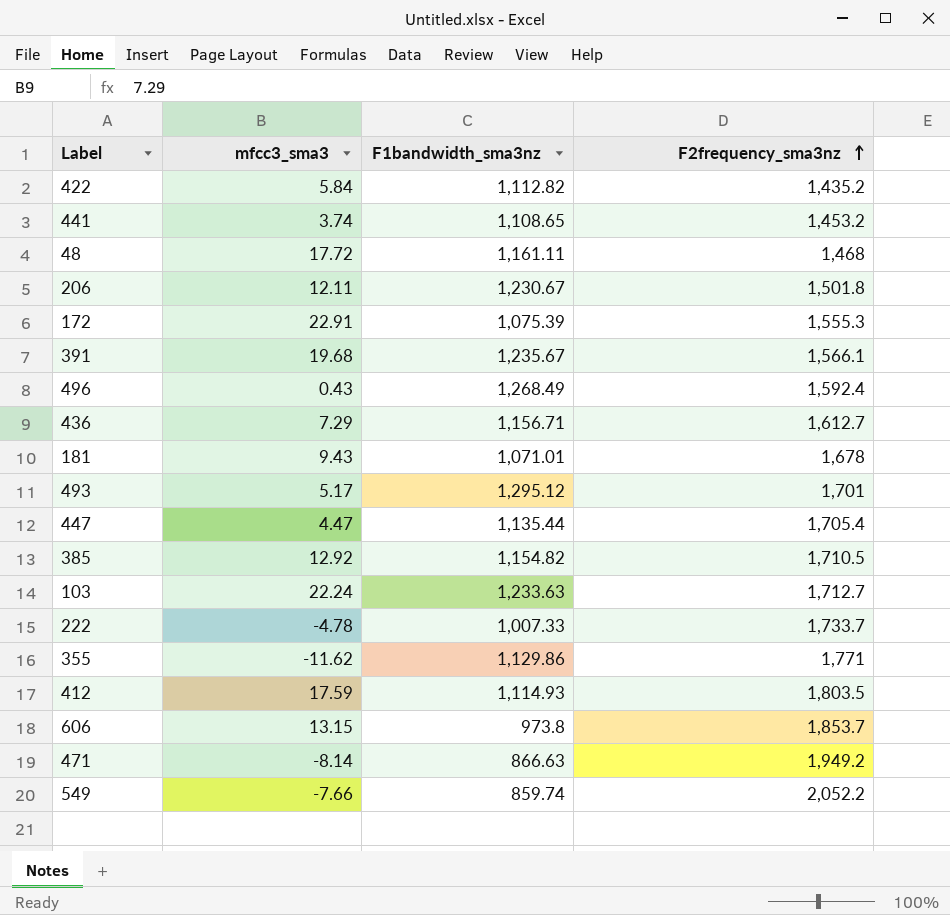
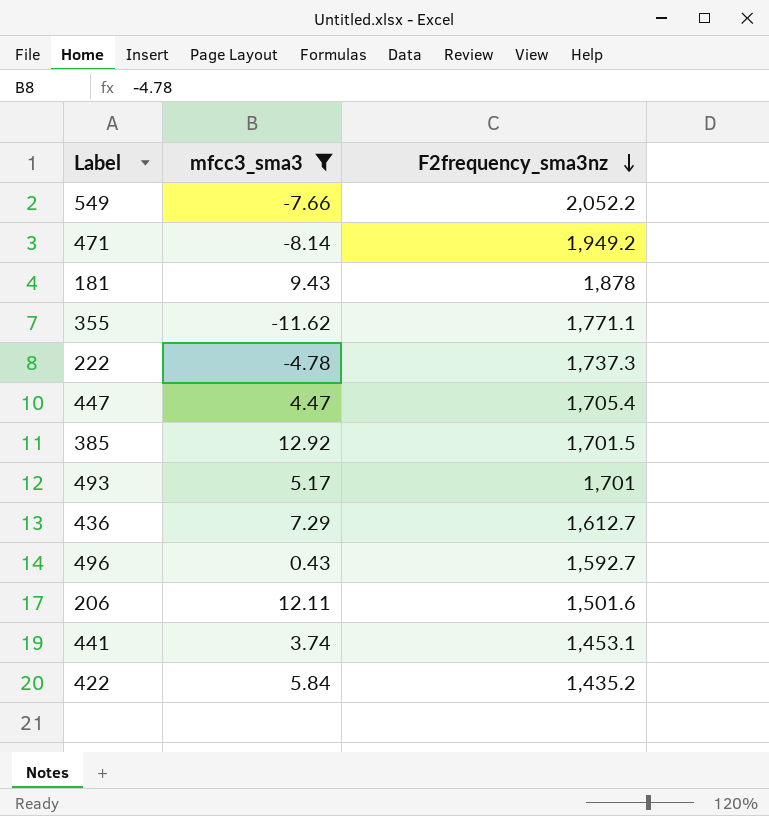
filter: none -> mfcc3_sma3 <= 12.92
row order: F2frequency_sma3nz ascending -> F2frequency_sma3nz descending
column F1bandwidth_sma3nz | position: 3 -> none
181 | F2frequency_sma3nz: 1,678 -> 1,878
355 | F2frequency_sma3nz: 1,771 -> 1,771.1
222 | F2frequency_sma3nz: 1,733.7 -> 1,737.3
385 | F2frequency_sma3nz: 1,710.5 -> 1,701.5
496 | F2frequency_sma3nz: 1,592.4 -> 1,592.7
206 | F2frequency_sma3nz: 1,501.8 -> 1,501.6
441 | F2frequency_sma3nz: 1,453.2 -> 1,453.1

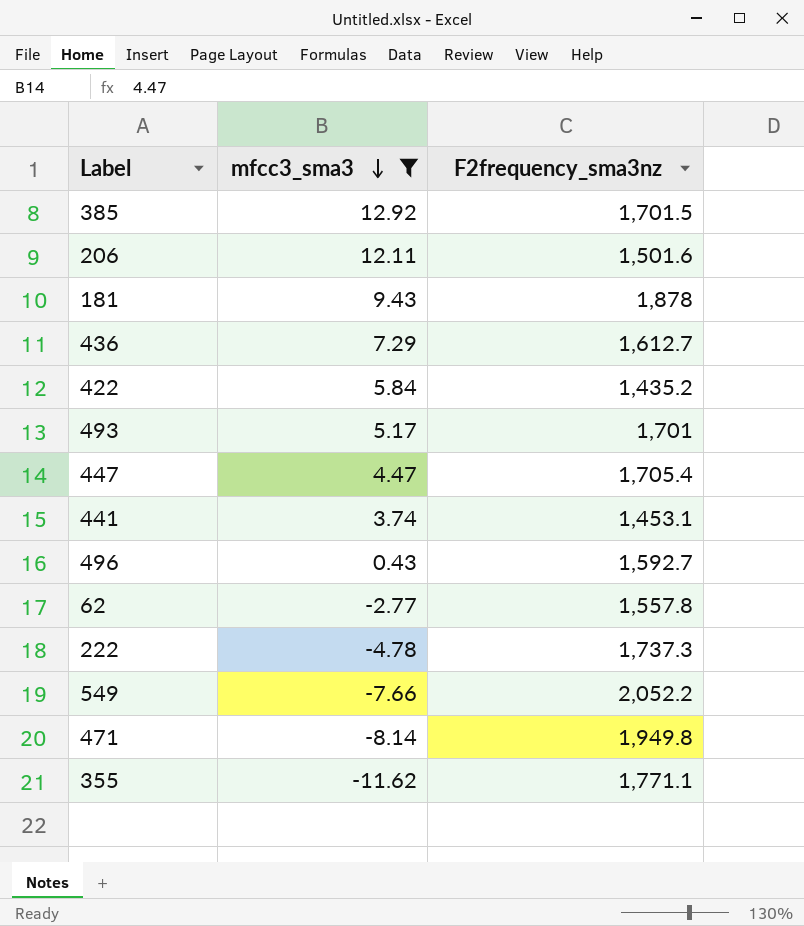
row order: F2frequency_sma3nz descending -> mfcc3_sma3 descending
row 62: none -> -2.77 | 1,557.8
471 | F2frequency_sma3nz: 1,949.2 -> 1,949.8

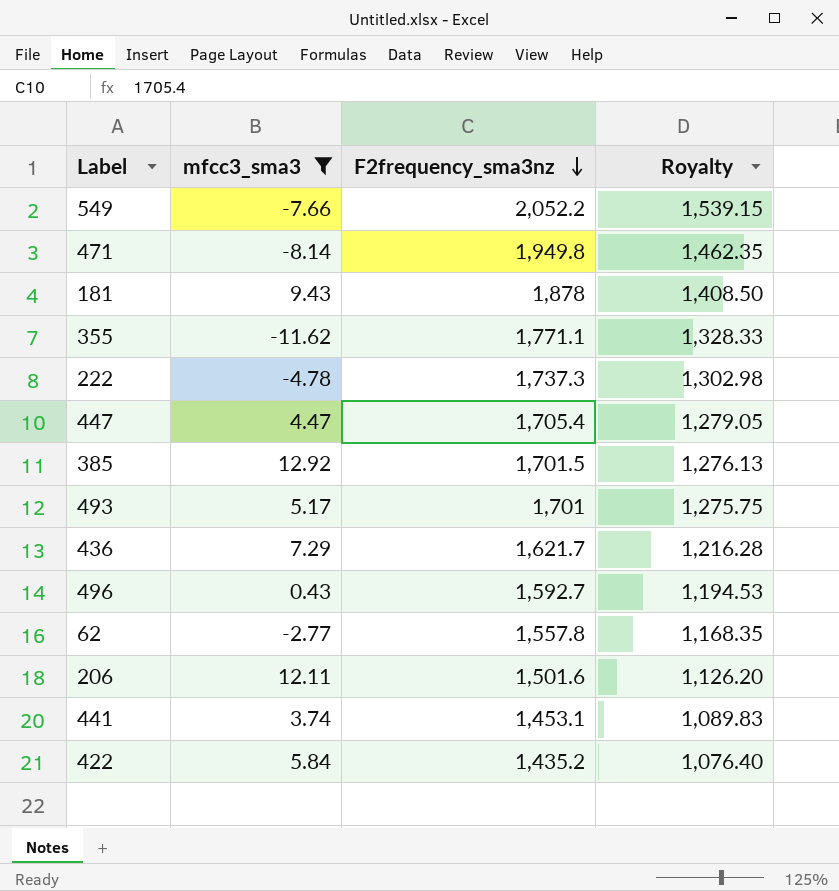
row order: mfcc3_sma3 descending -> F2frequency_sma3nz descending
column Royalty | formula: none -> [F2frequency_sma3nz] * 0.75
436 | F2frequency_sma3nz: 1,612.7 -> 1,621.7

